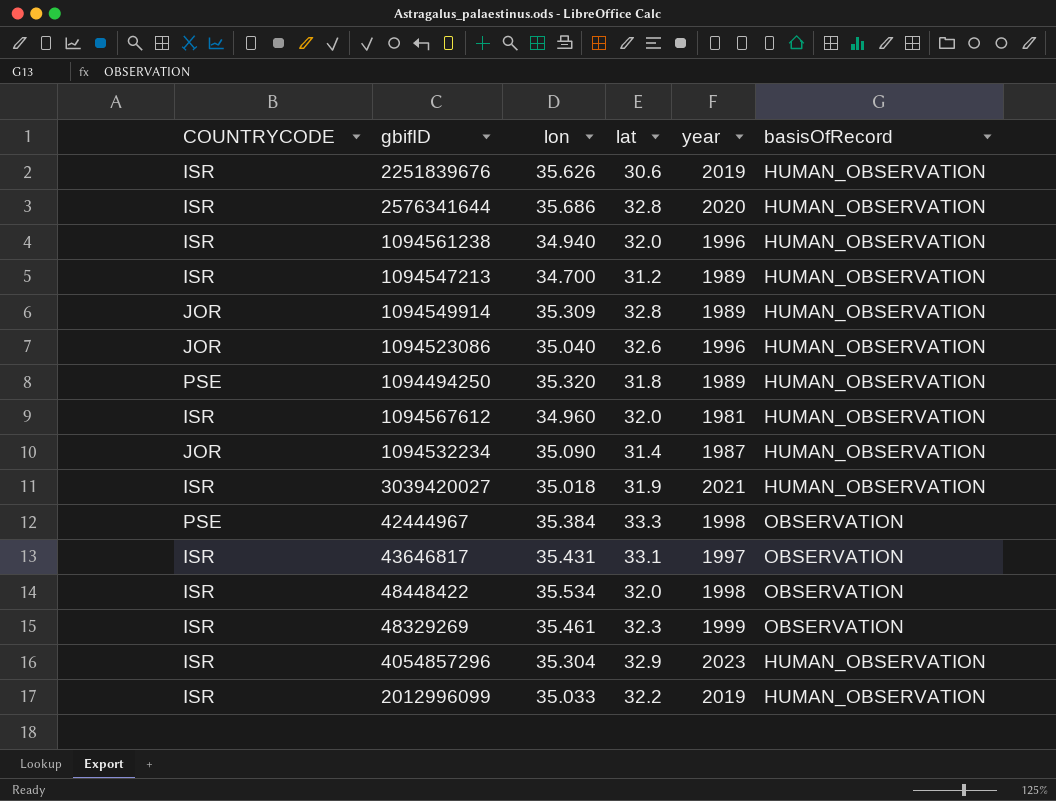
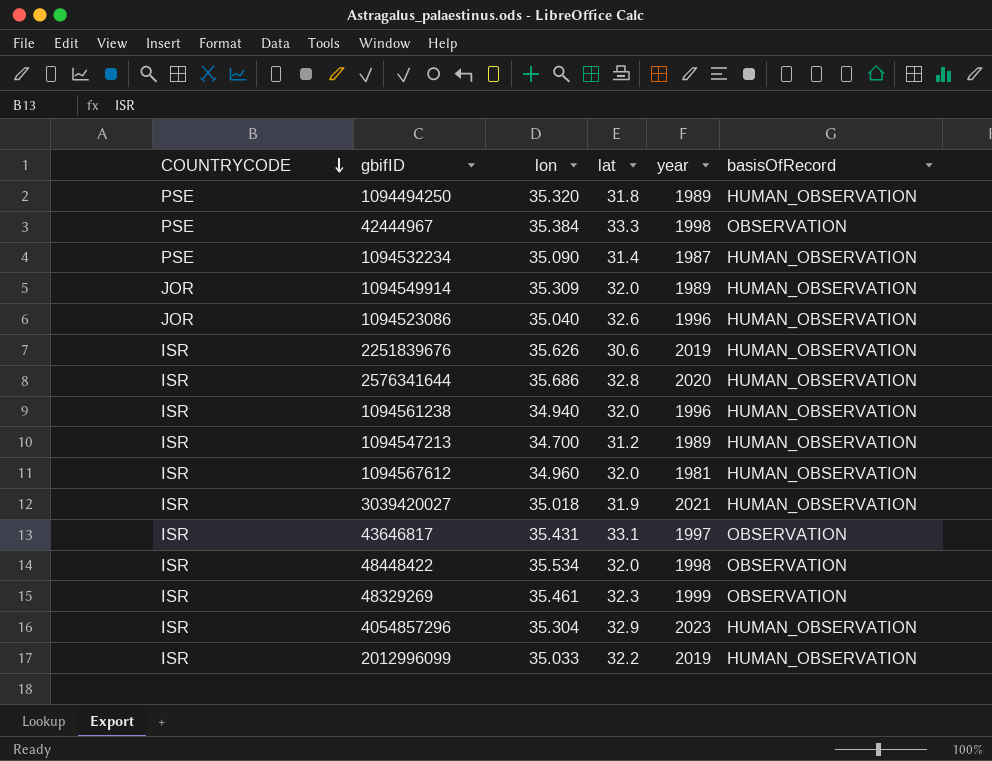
row order: none -> COUNTRYCODE descending
1094532234 | COUNTRYCODE: JOR -> PSE
1094549914 | lat: 32.8 -> 32.0

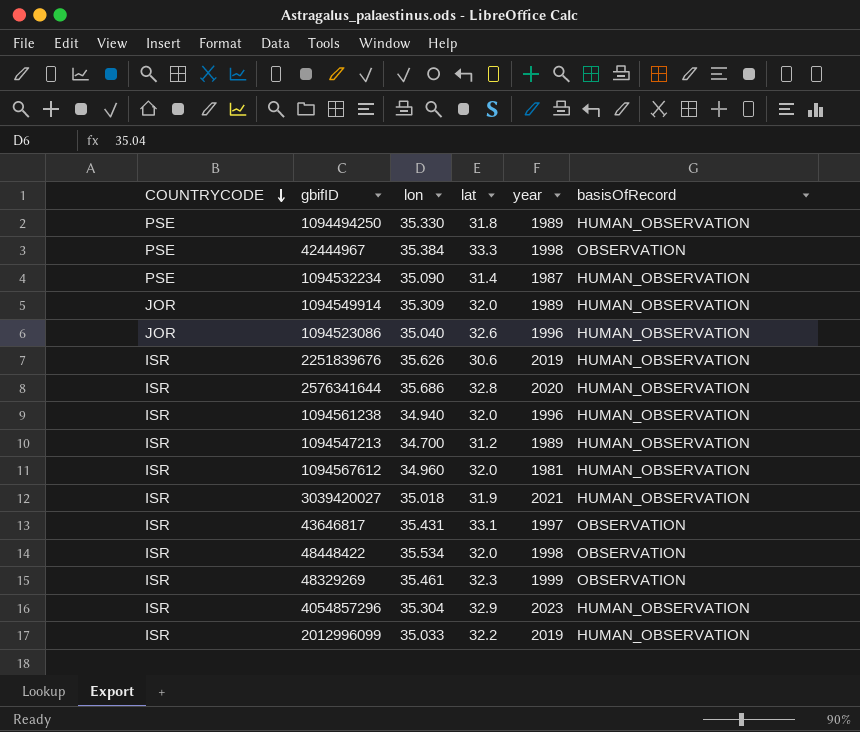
1094494250 | lon: 35.320 -> 35.330

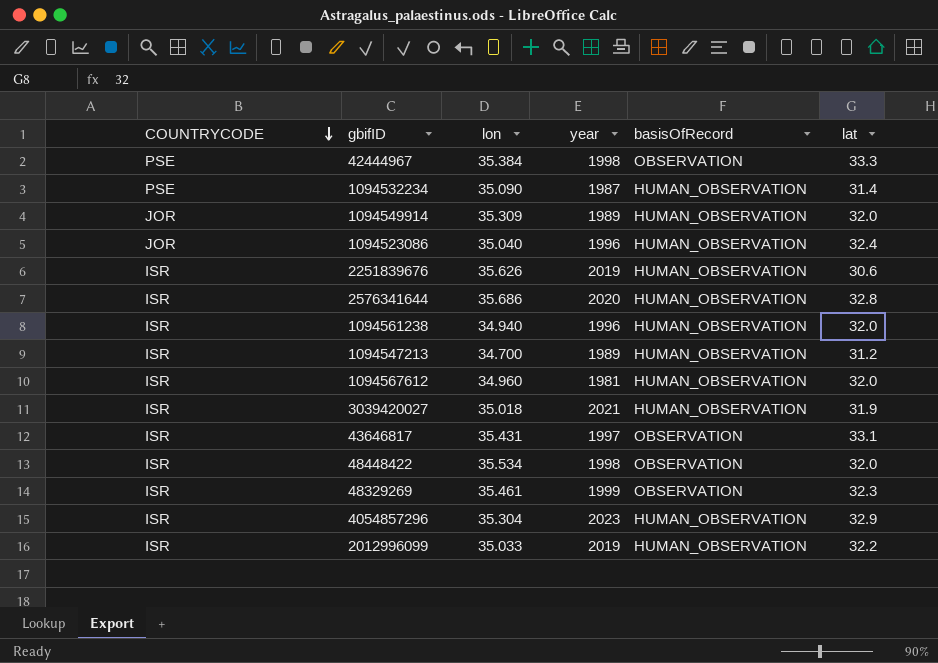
column lat | position: 4 -> 6
row 1094494250: PSE | 35.330 | 31.8 | 1989 | HUMAN_OBSERVATION -> none
1094523086 | lat: 32.6 -> 32.4

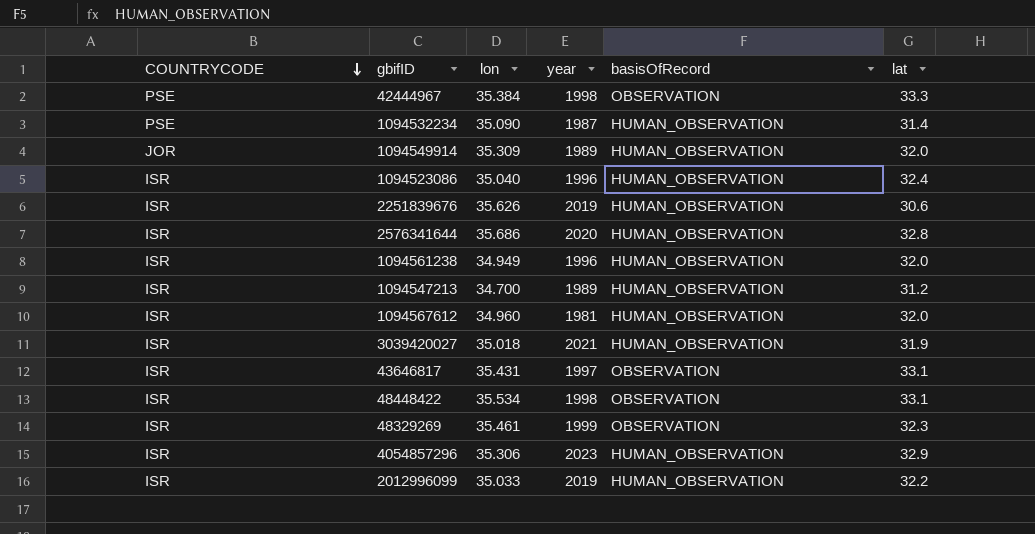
1094523086 | COUNTRYCODE: JOR -> ISR
1094561238 | lon: 34.940 -> 34.949
48448422 | lat: 32.0 -> 33.1
4054857296 | lon: 35.304 -> 35.306

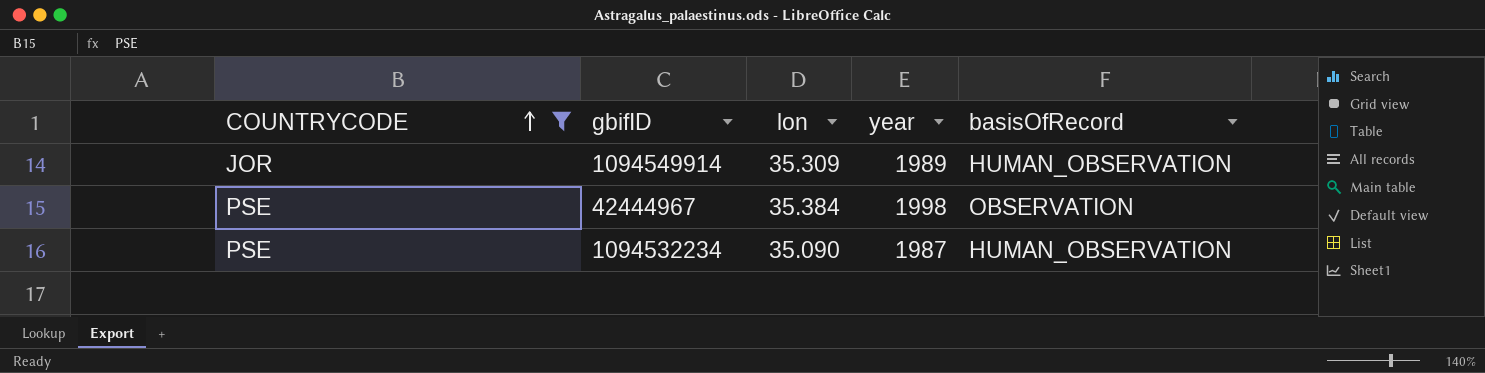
filter: none -> COUNTRYCODE != ISR
row order: COUNTRYCODE descending -> COUNTRYCODE ascending
column lat | position: 6 -> none

